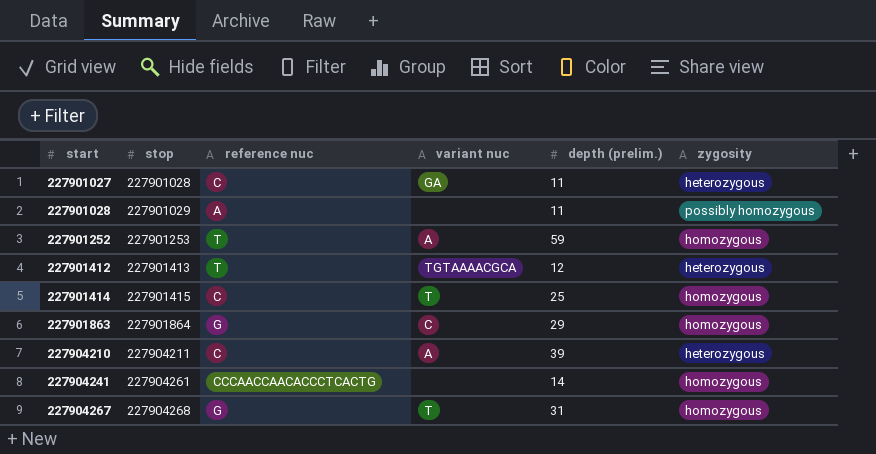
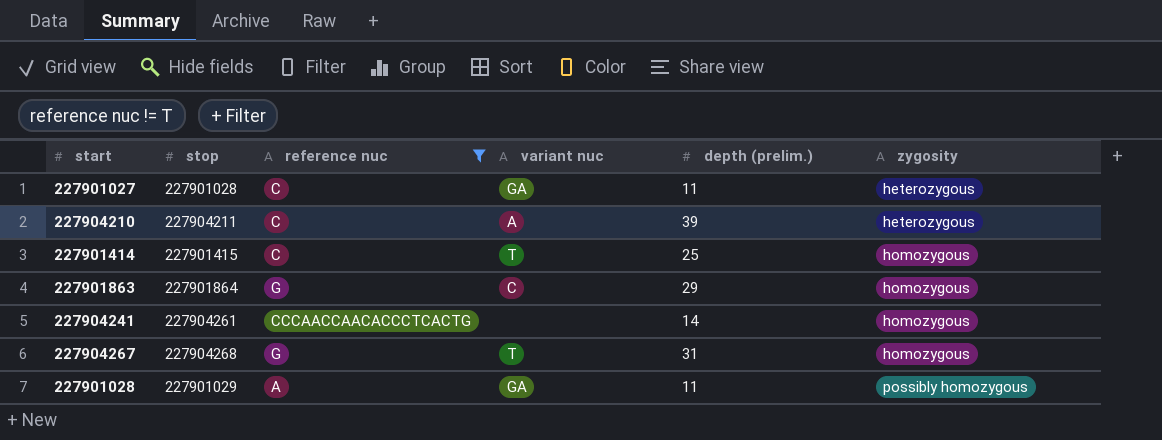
filter: none -> reference nuc != T
row order: start ascending -> zygosity ascending
227901028 | variant nuc: none -> GA

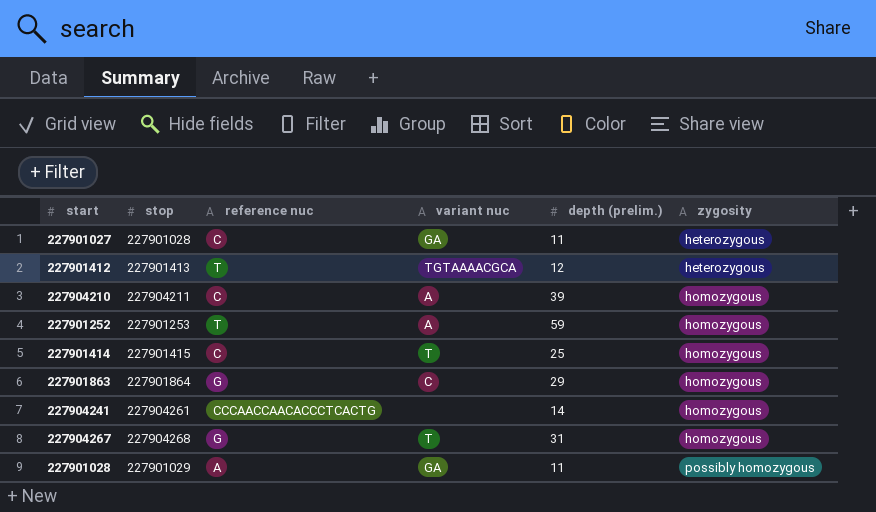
filter: reference nuc != T -> none
227904210 | zygosity: heterozygous -> homozygous

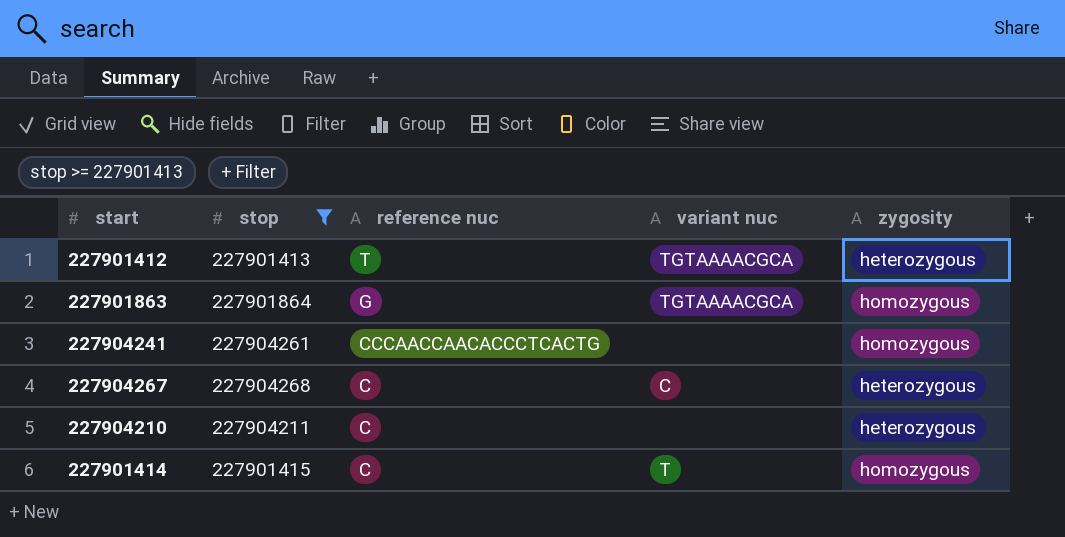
filter: none -> stop >= 227901413
row order: zygosity ascending -> reference nuc descending
column depth (prelim.) | position: 5 -> none
227901863 | variant nuc: C -> TGTAAAACGCA
227904267 | reference nuc: G -> C
227904267 | variant nuc: T -> C
227904267 | zygosity: homozygous -> heterozygous
227904210 | variant nuc: A -> none
227904210 | zygosity: homozygous -> heterozygous

